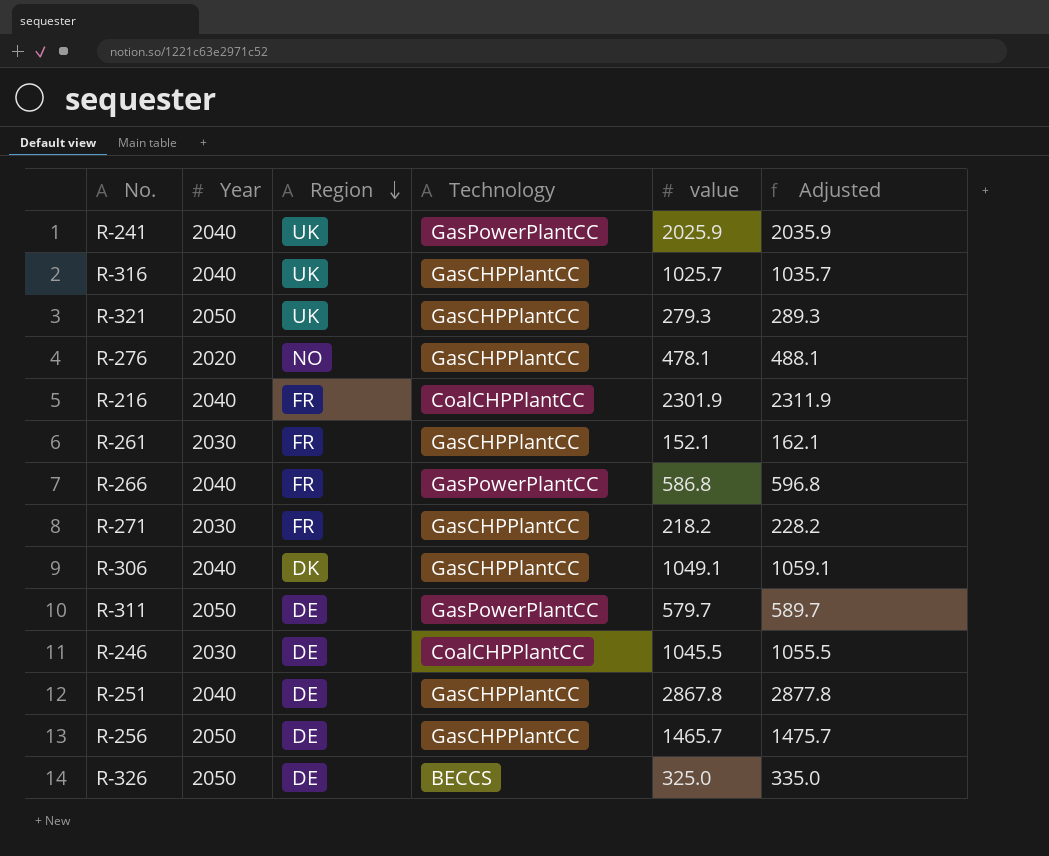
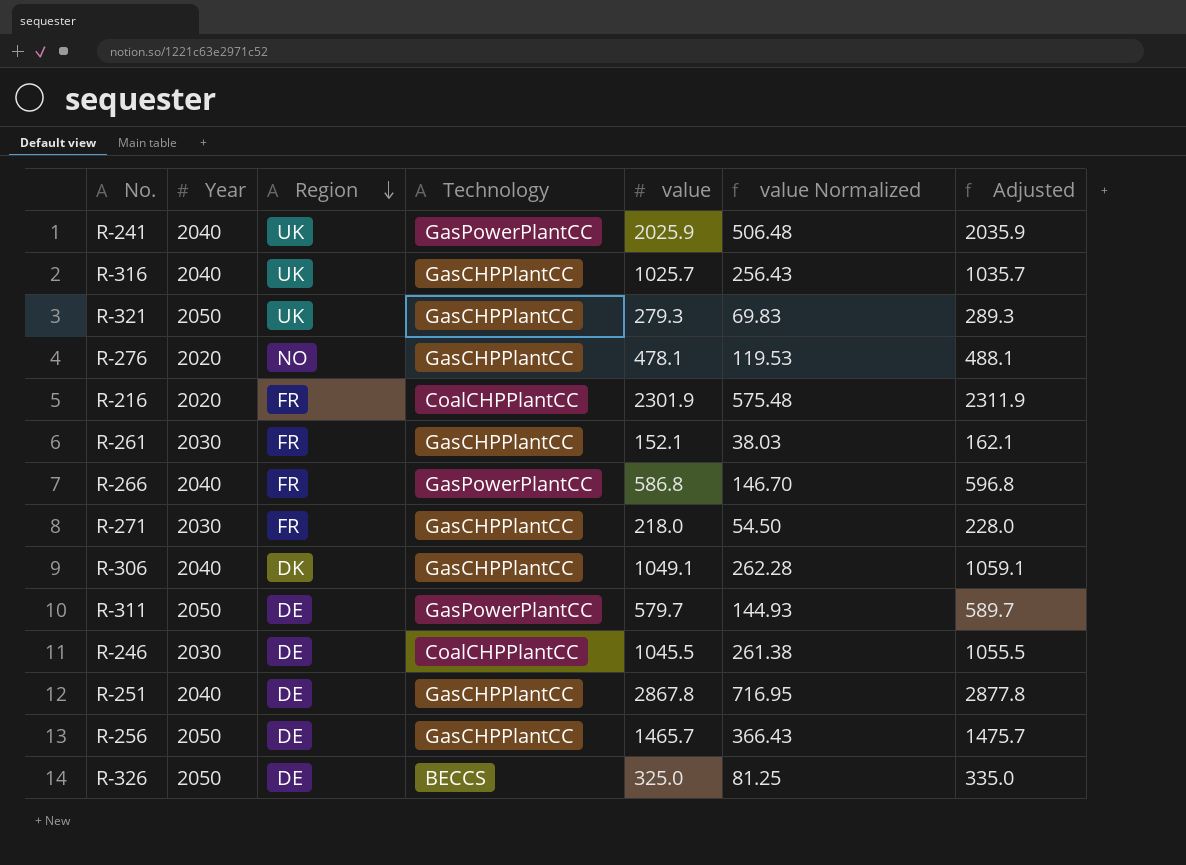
column value Normalized | formula: none -> [value] * 0.25
R-216 | Year: 2040 -> 2020
R-271 | value: 218.2 -> 218.0
R-271 | Adjusted: 228.2 -> 228.0

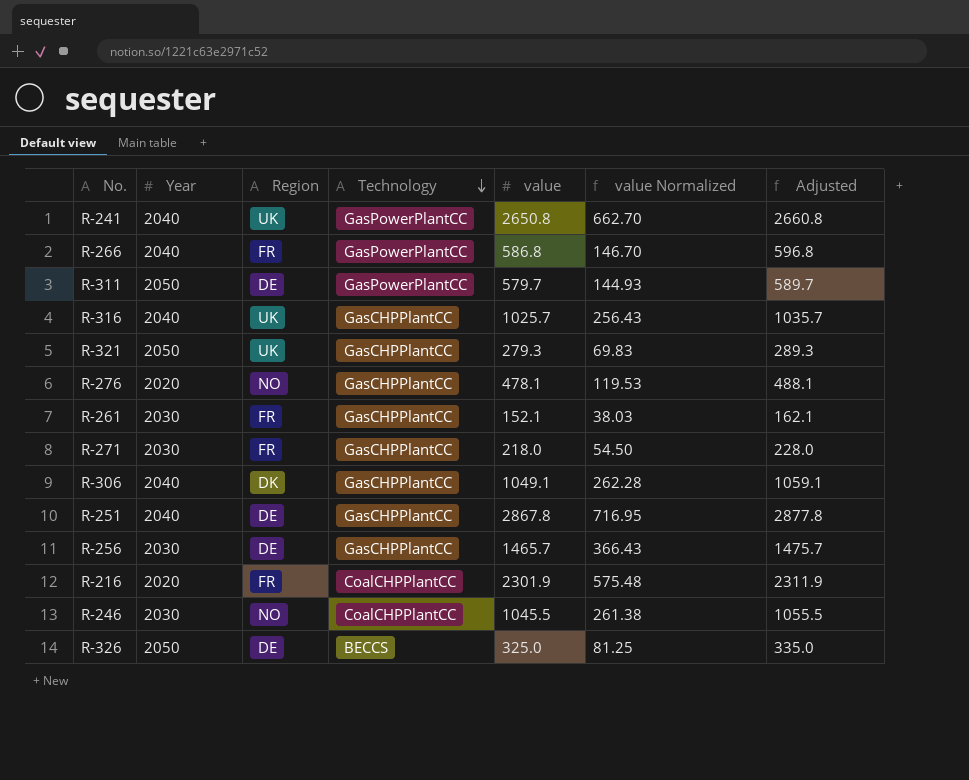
row order: Region descending -> Technology descending
R-241 | value: 2025.9 -> 2650.8
R-241 | value Normalized: 506.48 -> 662.70
R-241 | Adjusted: 2035.9 -> 2660.8
R-256 | Year: 2050 -> 2030
R-246 | Region: DE -> NO

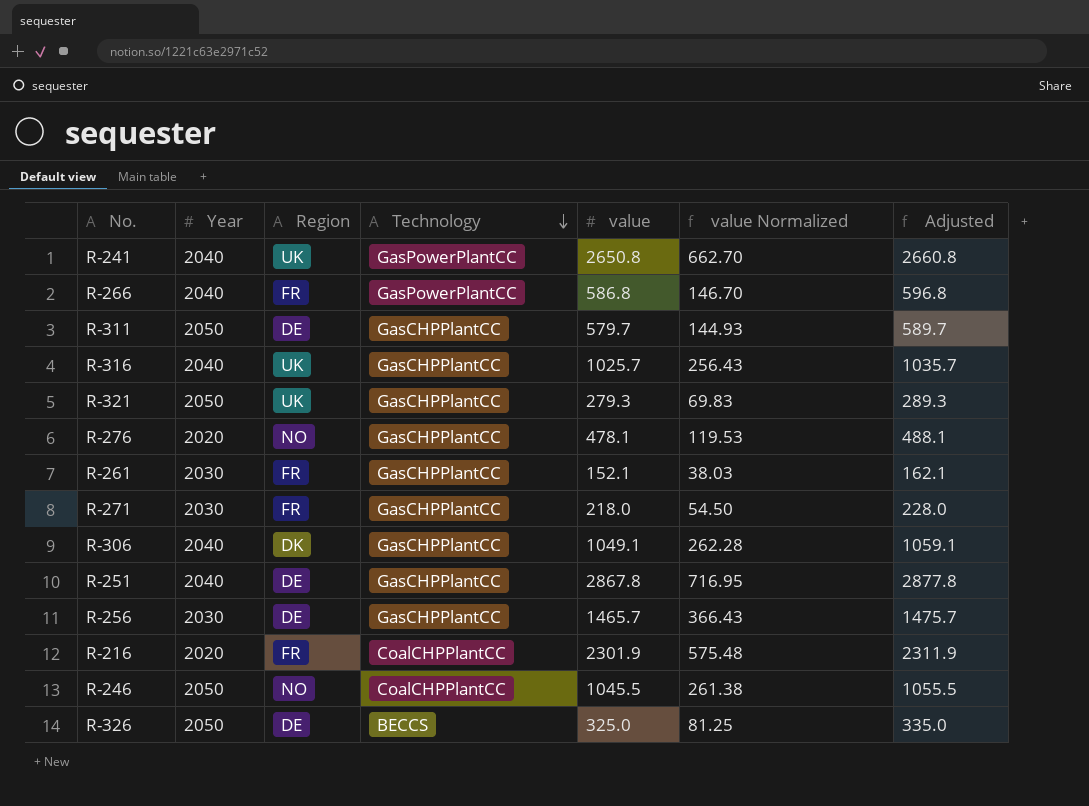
R-311 | Technology: GasPowerPlantCC -> GasCHPPlantCC
R-246 | Year: 2030 -> 2050

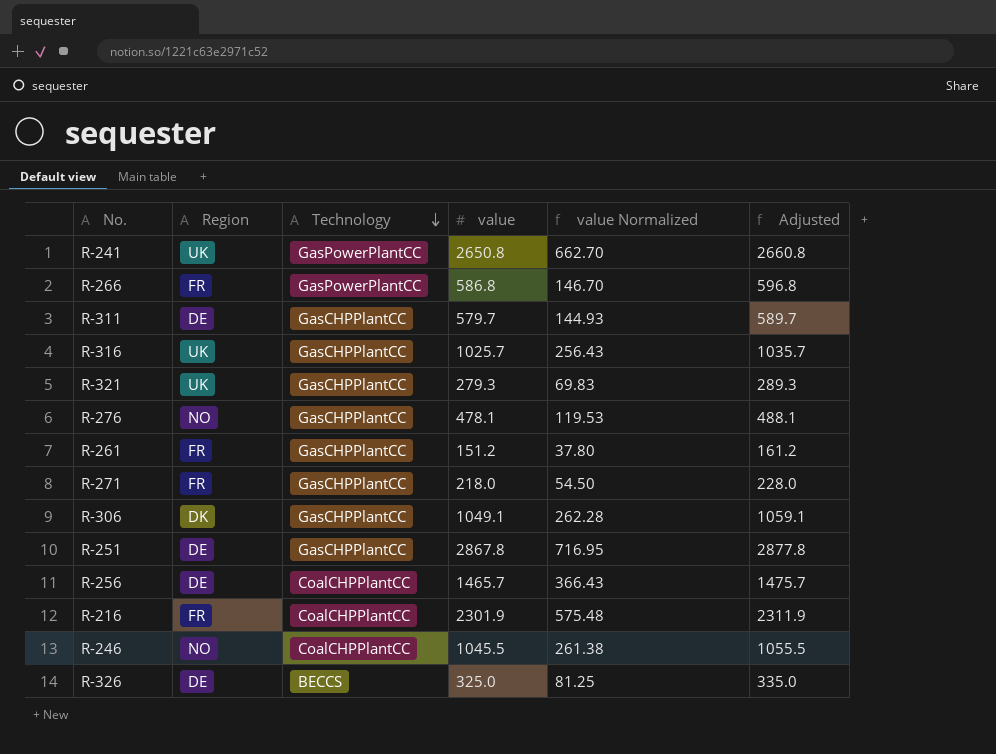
column Year | position: 2 -> none
R-261 | value: 152.1 -> 151.2
R-261 | value Normalized: 38.03 -> 37.80
R-261 | Adjusted: 162.1 -> 161.2
R-256 | Technology: GasCHPPlantCC -> CoalCHPPlantCC

